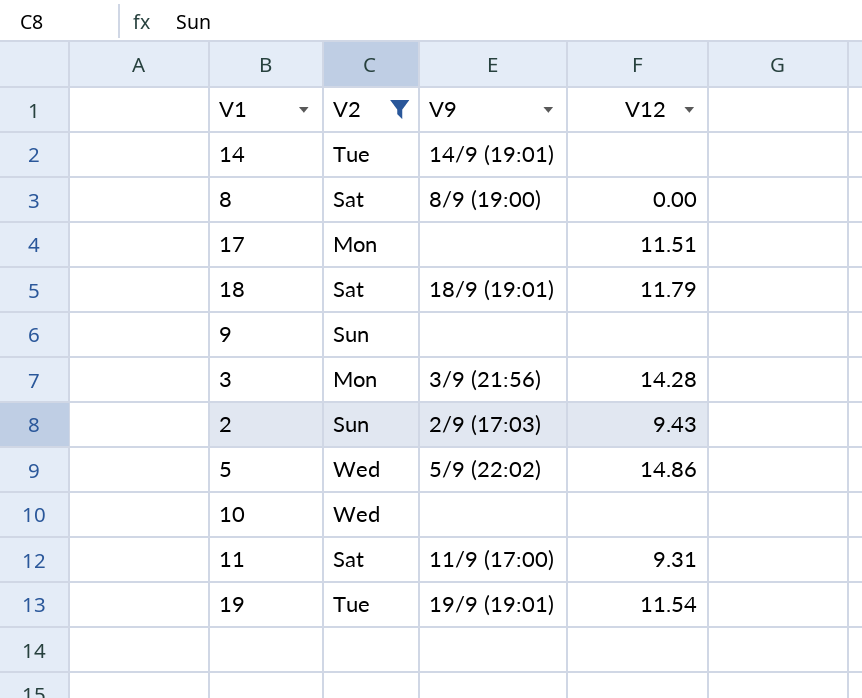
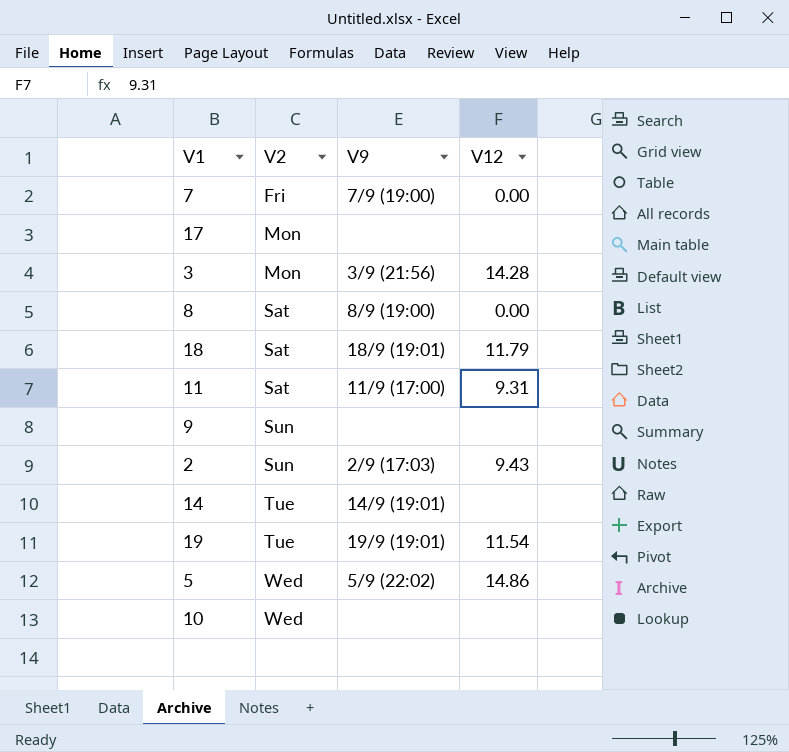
filter: V2 != Fri -> none
row order: none -> V2 ascending
17 | V12: 11.51 -> none

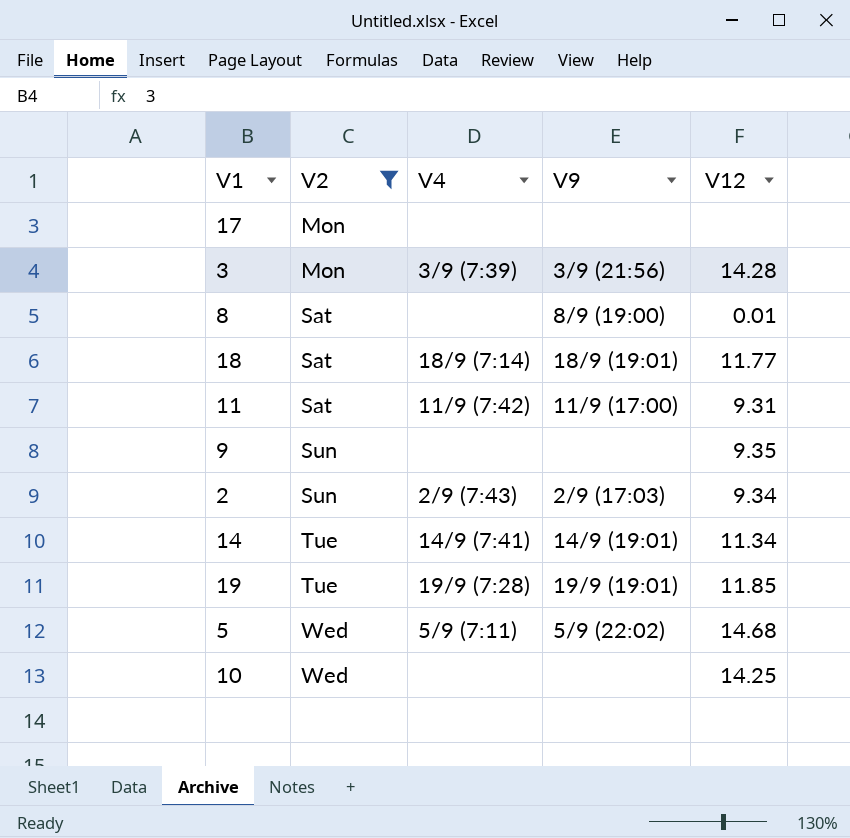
filter: none -> V2 != Fri
column V4 | position: none -> 3
8 | V12: 0.00 -> 0.01
18 | V12: 11.79 -> 11.77
9 | V12: none -> 9.35
2 | V12: 9.43 -> 9.34
14 | V12: none -> 11.34
19 | V12: 11.54 -> 11.85
5 | V12: 14.86 -> 14.68
10 | V12: none -> 14.25

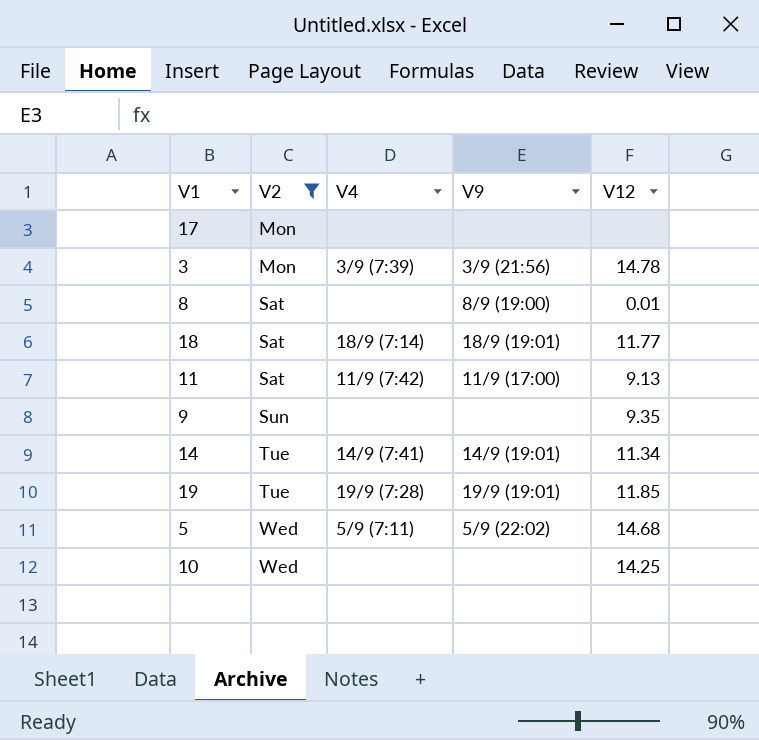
row 2: Sun | 2/9 (7:43) | 2/9 (17:03) | 9.34 -> none
3 | V12: 14.28 -> 14.78
11 | V12: 9.31 -> 9.13

